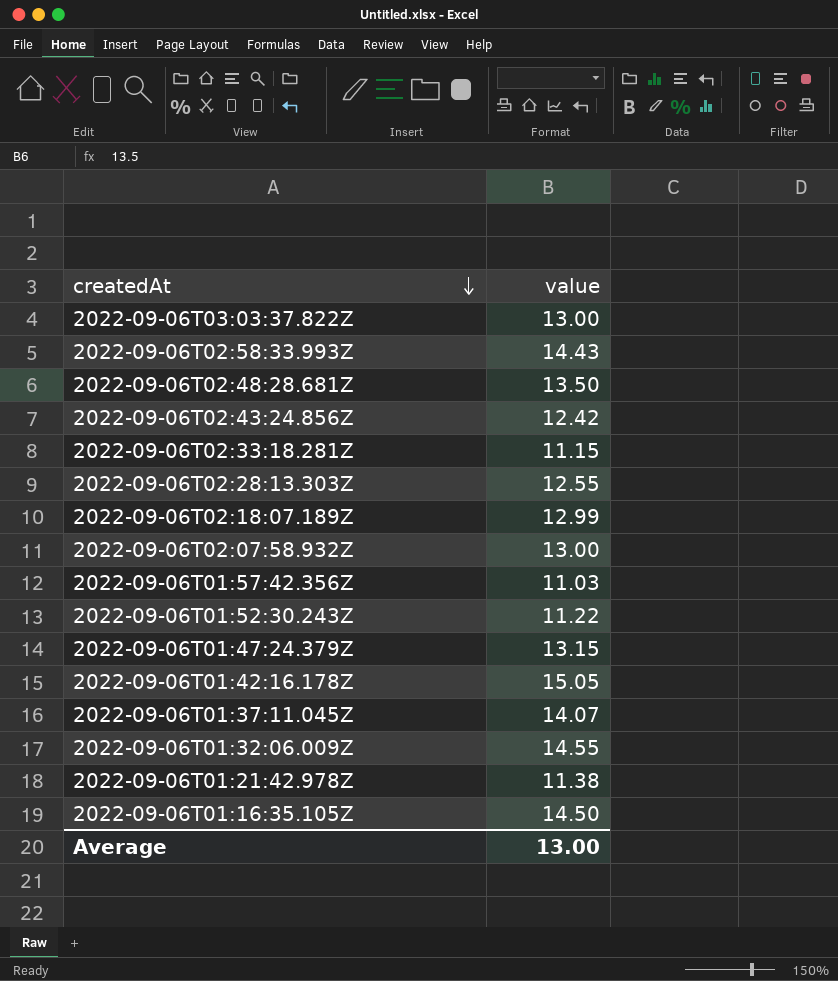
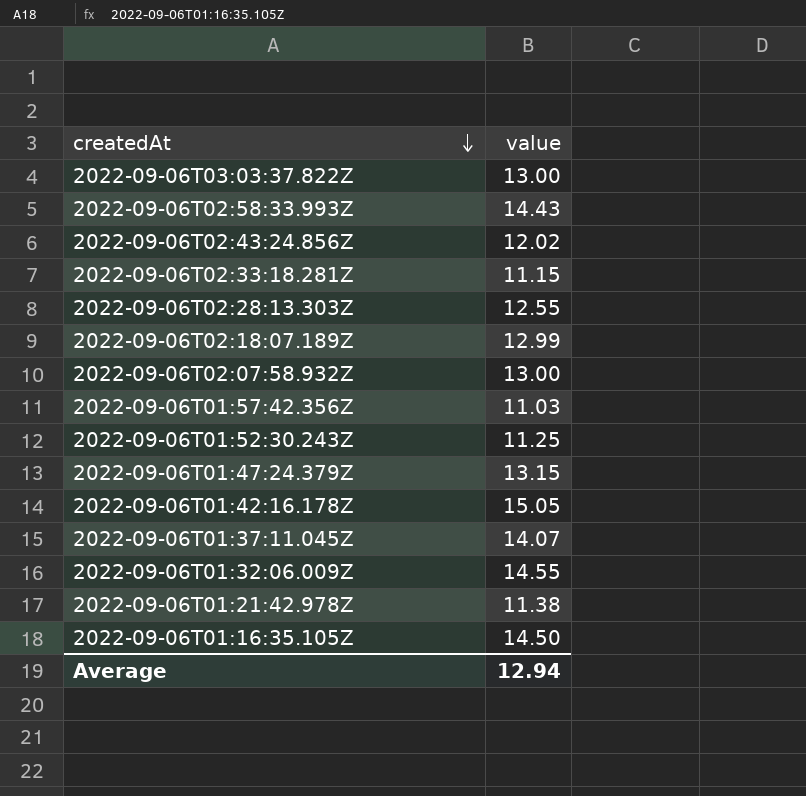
row 2022-09-06T02:48:28.681Z: 13.50 -> none
2022-09-06T02:43:24.856Z | value: 12.42 -> 12.02
2022-09-06T01:52:30.243Z | value: 11.22 -> 11.25
Average | value: 13.00 -> 12.94

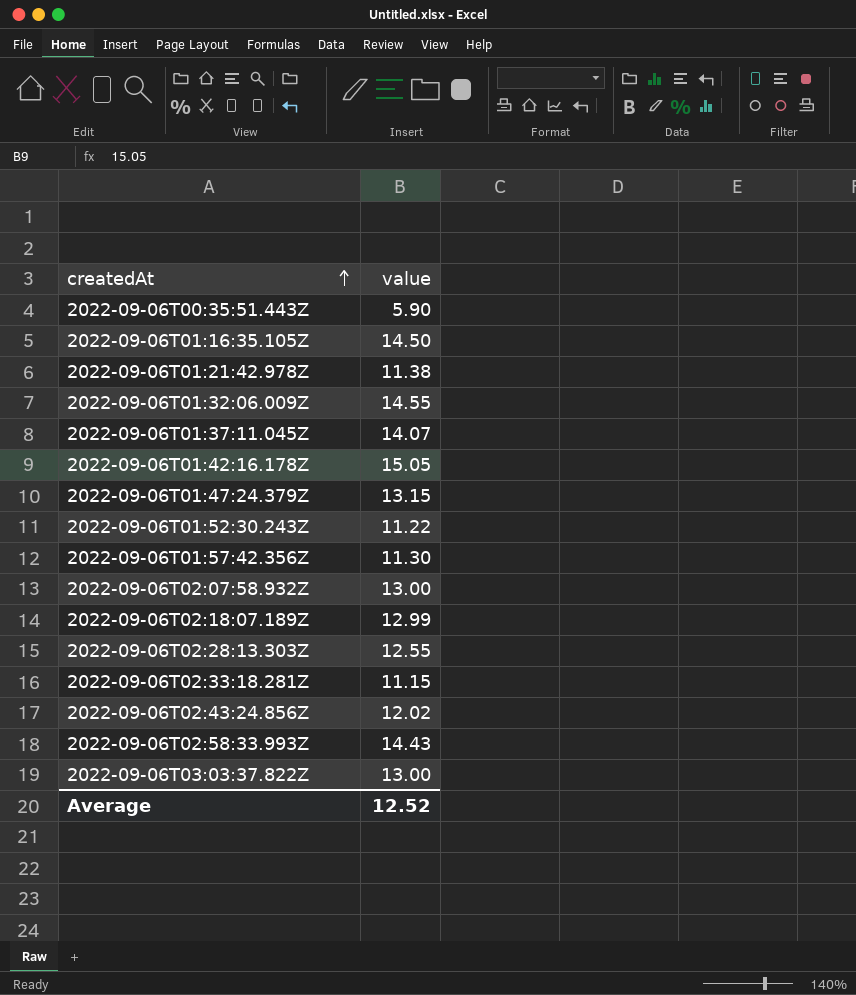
row order: createdAt descending -> createdAt ascending
row 2022-09-06T00:35:51.443Z: none -> 5.90
2022-09-06T01:52:30.243Z | value: 11.25 -> 11.22
2022-09-06T01:57:42.356Z | value: 11.03 -> 11.30
Average | value: 12.94 -> 12.52

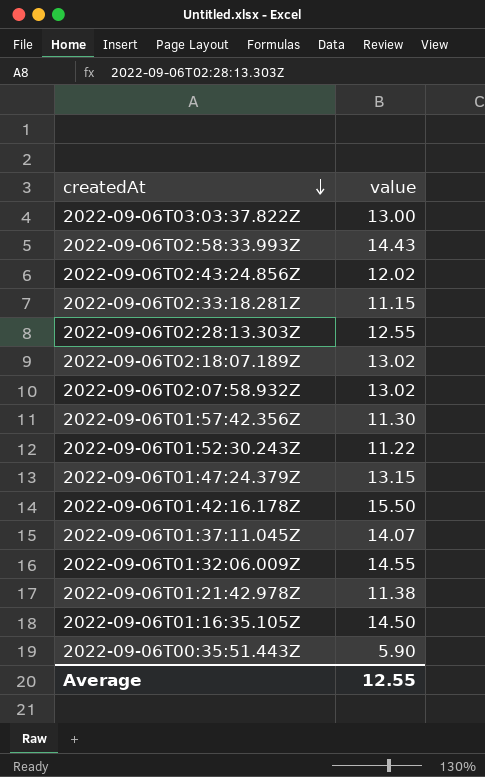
row order: createdAt ascending -> createdAt descending
2022-09-06T02:18:07.189Z | value: 12.99 -> 13.02
2022-09-06T02:07:58.932Z | value: 13.00 -> 13.02
2022-09-06T01:42:16.178Z | value: 15.05 -> 15.50
Average | value: 12.52 -> 12.55

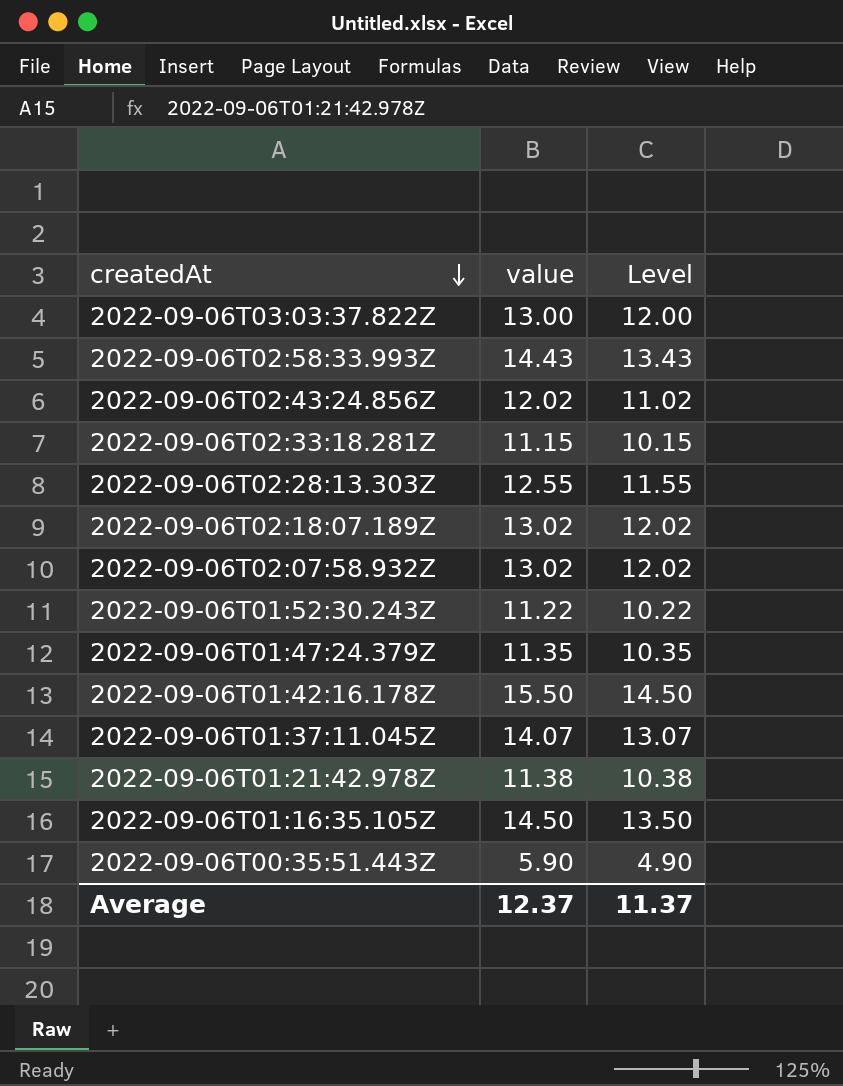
column Level | formula: none -> [value] - 1
row 2022-09-06T01:57:42.356Z: 11.30 -> none
row 2022-09-06T01:32:06.009Z: 14.55 -> none
2022-09-06T01:47:24.379Z | value: 13.15 -> 11.35
Average | value: 12.55 -> 12.37

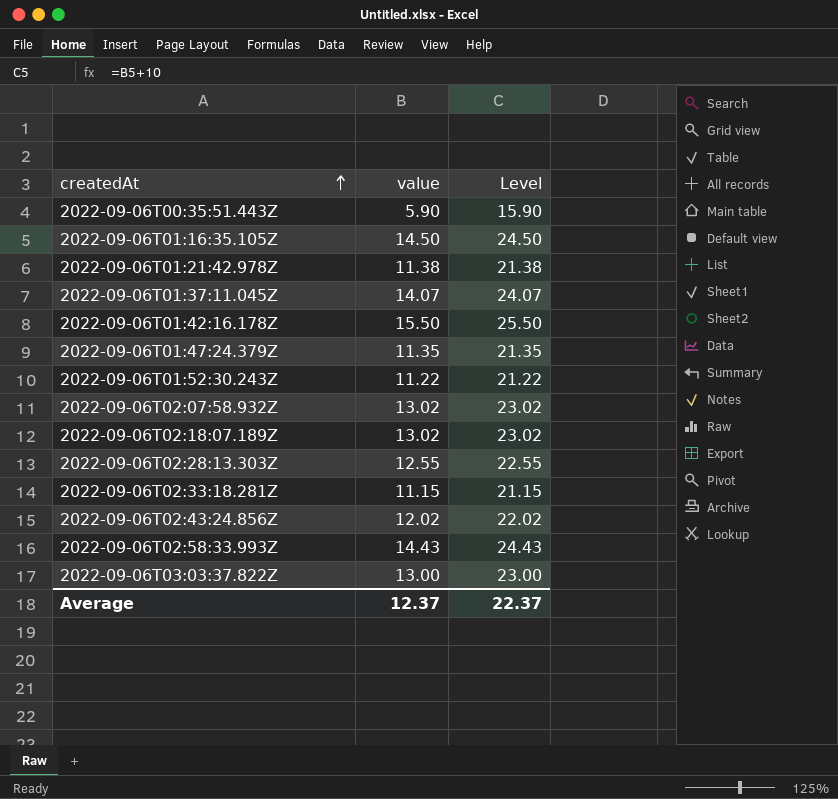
row order: createdAt descending -> createdAt ascending
column Level | formula: [value] - 1 -> [value] + 10
Average | Level: 11.37 -> 22.37

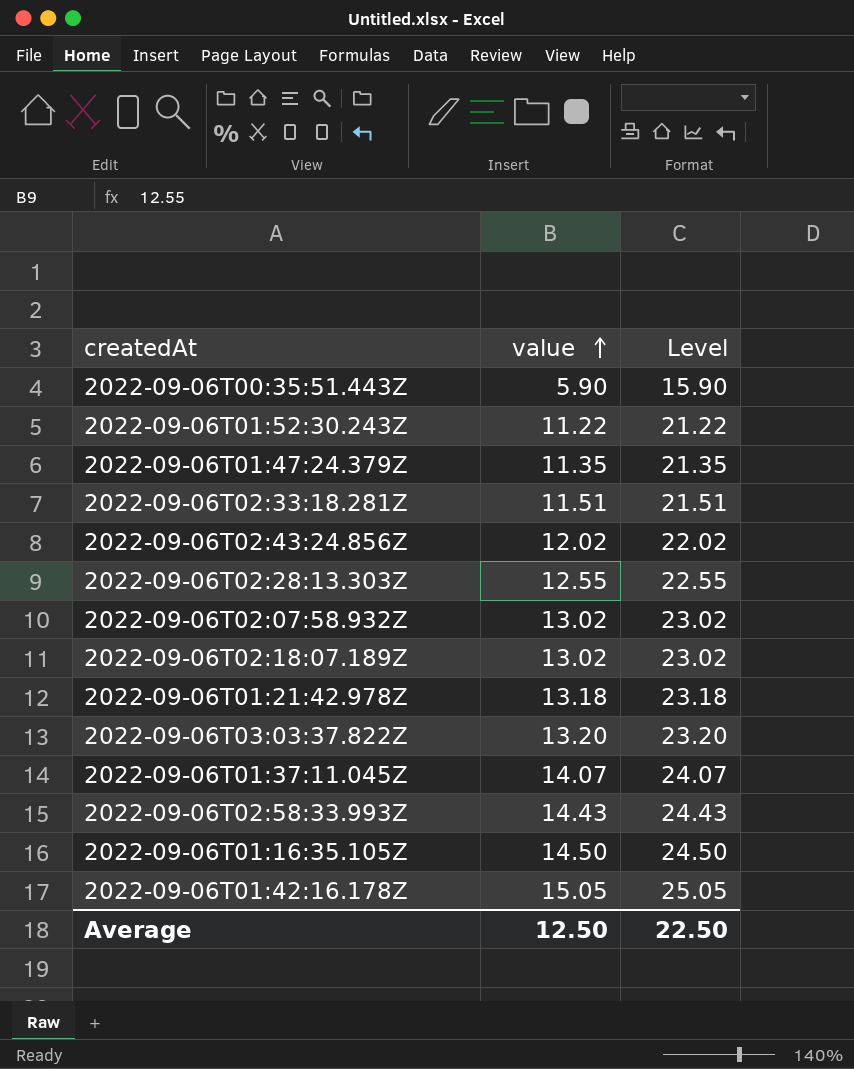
row order: createdAt ascending -> value ascending
2022-09-06T02:33:18.281Z | value: 11.15 -> 11.51
2022-09-06T02:33:18.281Z | Level: 21.15 -> 21.51
2022-09-06T01:21:42.978Z | value: 11.38 -> 13.18
2022-09-06T01:21:42.978Z | Level: 21.38 -> 23.18
2022-09-06T03:03:37.822Z | value: 13.00 -> 13.20
2022-09-06T03:03:37.822Z | Level: 23.00 -> 23.20
2022-09-06T01:42:16.178Z | value: 15.50 -> 15.05
2022-09-06T01:42:16.178Z | Level: 25.50 -> 25.05
Average | value: 12.37 -> 12.50
Average | Level: 22.37 -> 22.50

